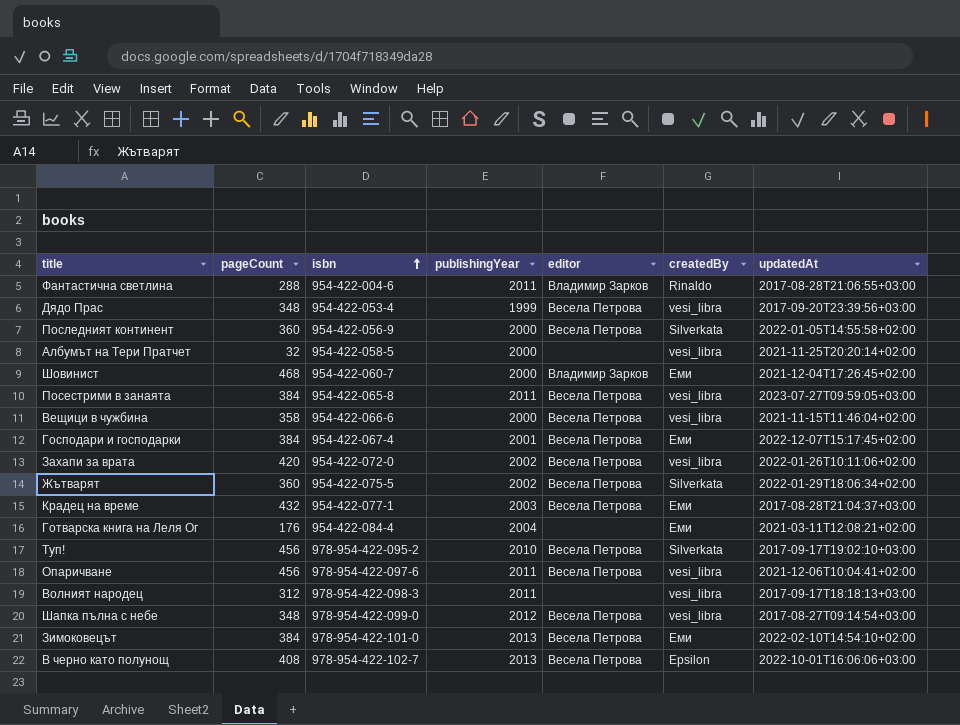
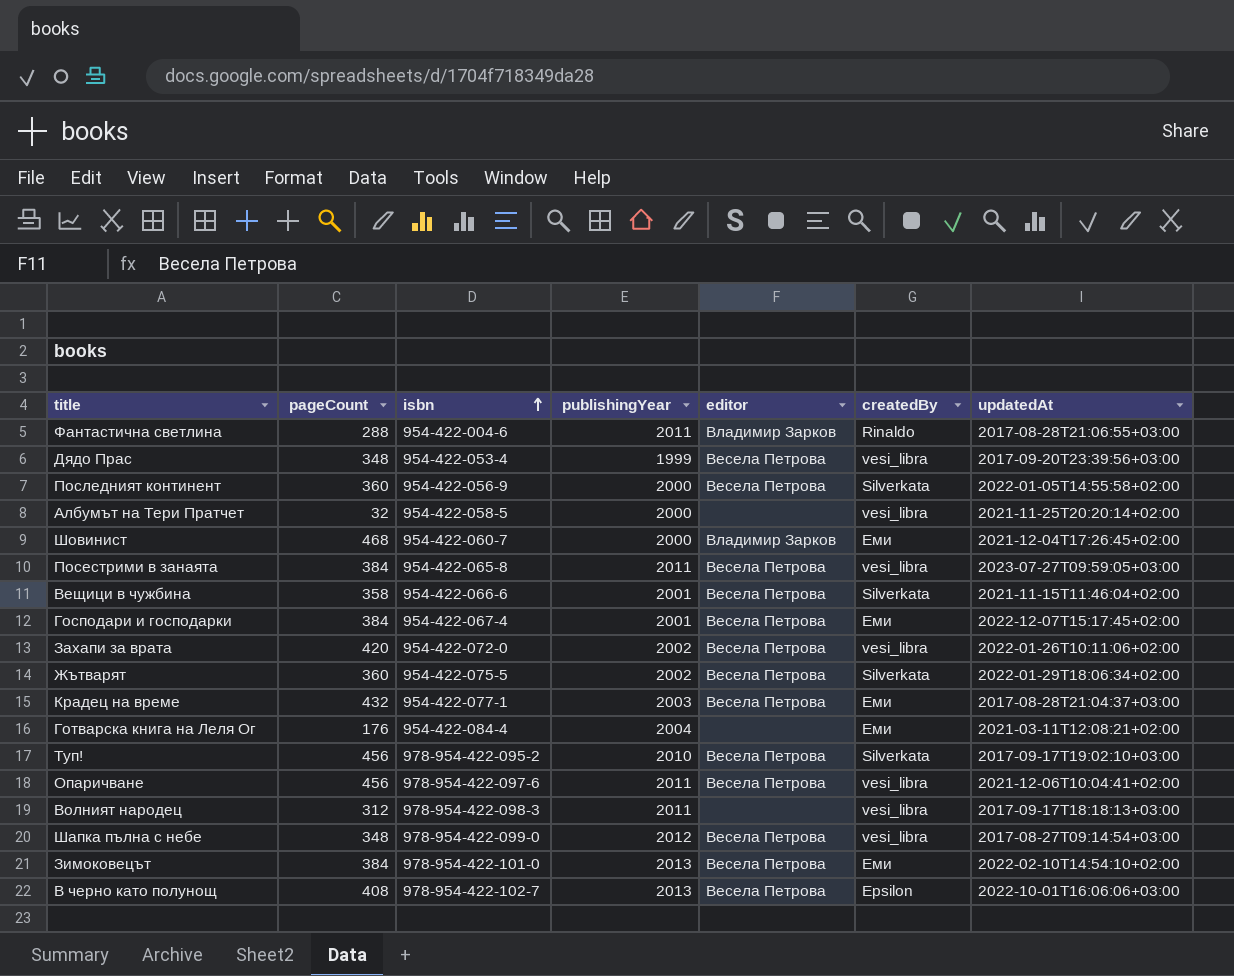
Вещици в чужбина | publishingYear: 2000 -> 2001
Вещици в чужбина | createdBy: vesi_libra -> Silverkata

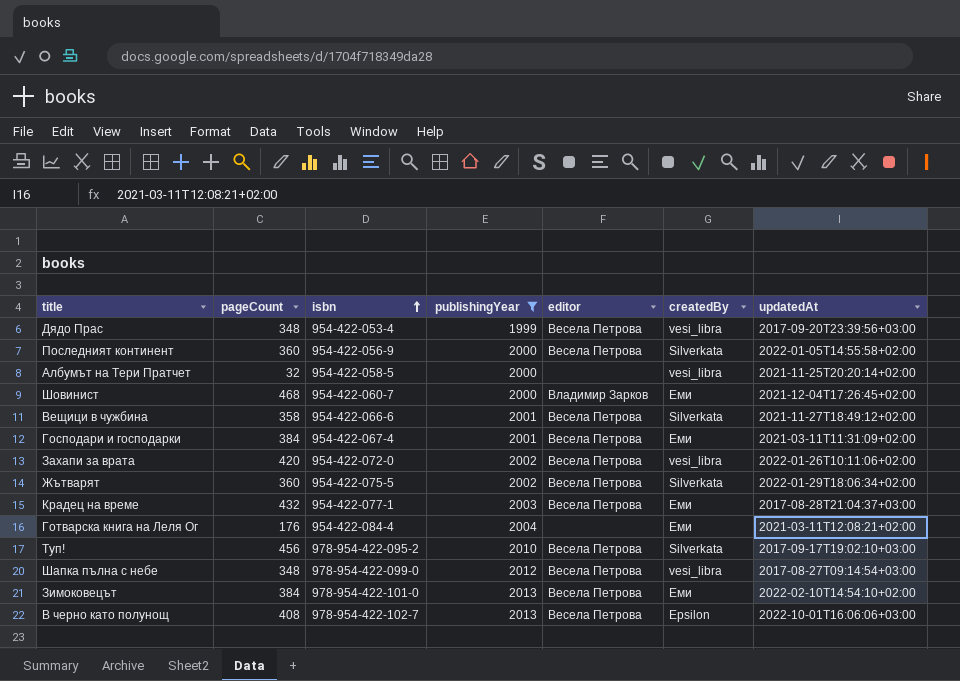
filter: none -> publishingYear != 2011
Вещици в чужбина | updatedAt: 2021-11-15T11:46:04+02:00 -> 2021-11-27T18:49:12+02:00
Господари и господарки | updatedAt: 2022-12-07T15:17:45+02:00 -> 2021-03-11T11:31:09+02:00

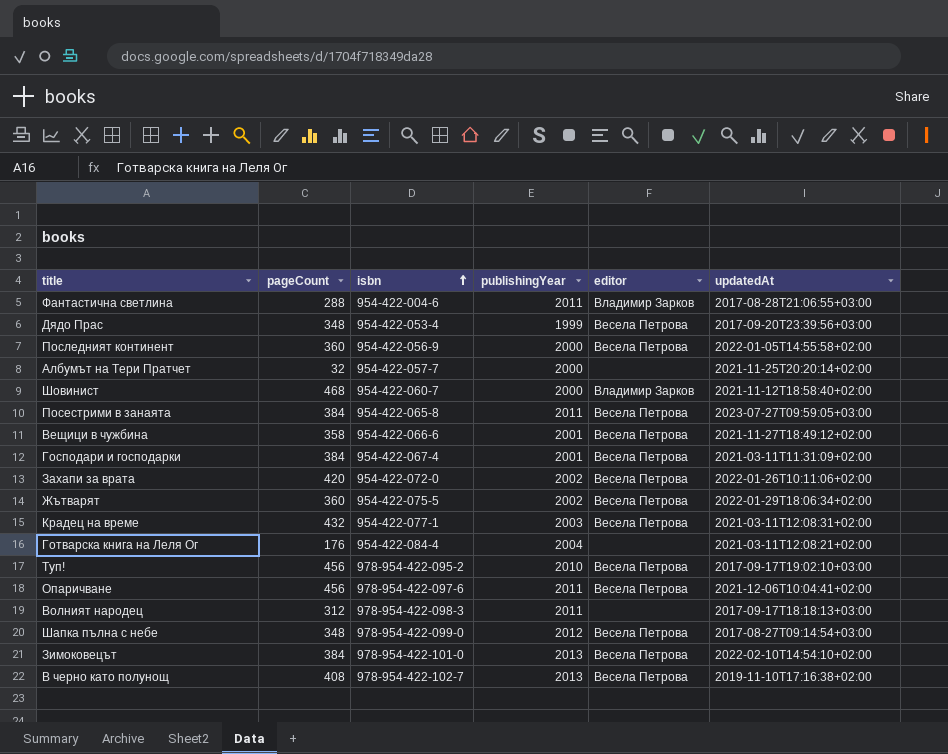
filter: publishingYear != 2011 -> none
column createdBy | position: 6 -> none
Албумът на Тери Пратчет | isbn: 954-422-058-5 -> 954-422-057-7
Шовинист | updatedAt: 2021-12-04T17:26:45+02:00 -> 2021-11-12T18:58:40+02:00
Крадец на време | updatedAt: 2017-08-28T21:04:37+03:00 -> 2021-03-11T12:08:31+02:00
В черно като полунощ | updatedAt: 2022-10-01T16:06:06+03:00 -> 2019-11-10T17:16:38+02:00

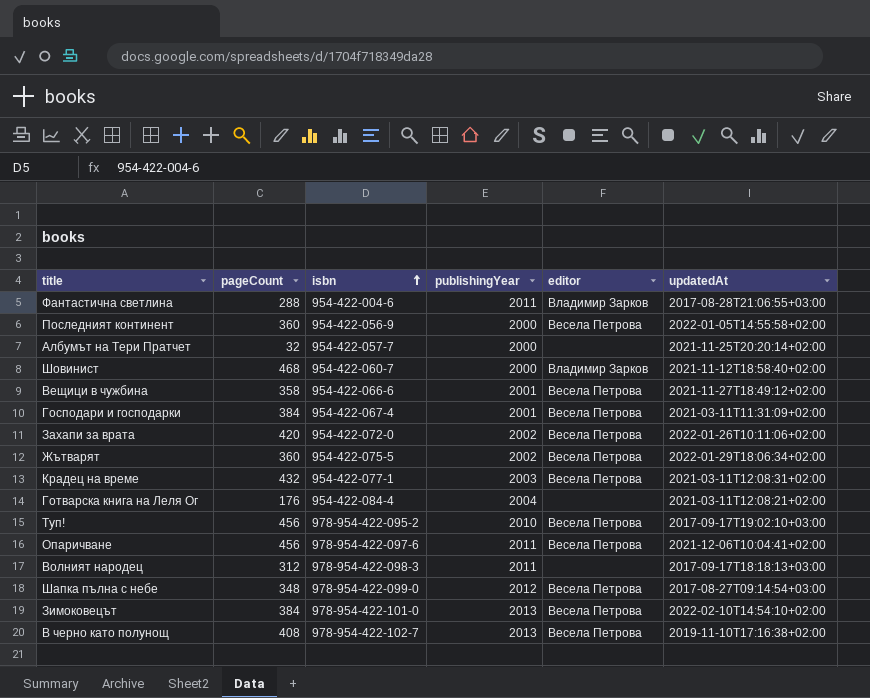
row Дядо Прас: 348 | 954-422-053-4 | 1999 | Весела Петрова | 2017-09-20T23:39:56+03:00 -> none
row Посестрими в занаята: 384 | 954-422-065-8 | 2011 | Весела Петрова | 2023-07-27T09:59:05+03:00 -> none

